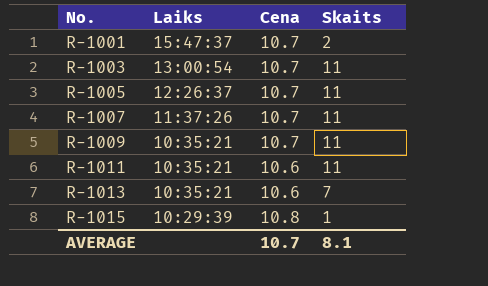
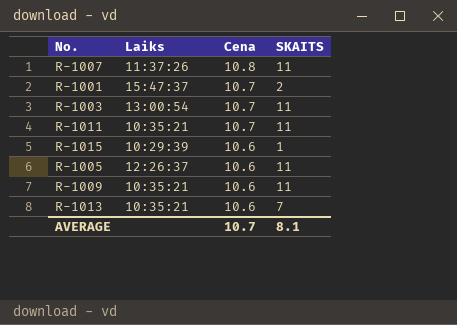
row order: No. ascending -> Cena descending
column name: Skaits -> SKAITS
R-1007 | Cena: 10.7 -> 10.8
R-1011 | Cena: 10.6 -> 10.7
R-1015 | Cena: 10.8 -> 10.6
R-1005 | Cena: 10.7 -> 10.6
R-1009 | Cena: 10.7 -> 10.6

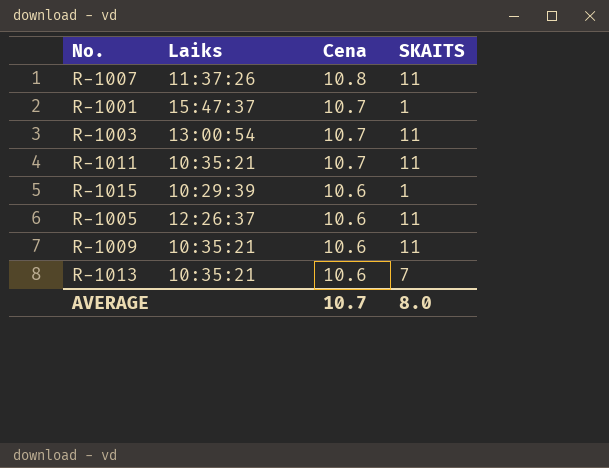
R-1001 | SKAITS: 2 -> 1
AVERAGE | SKAITS: 8.1 -> 8.0

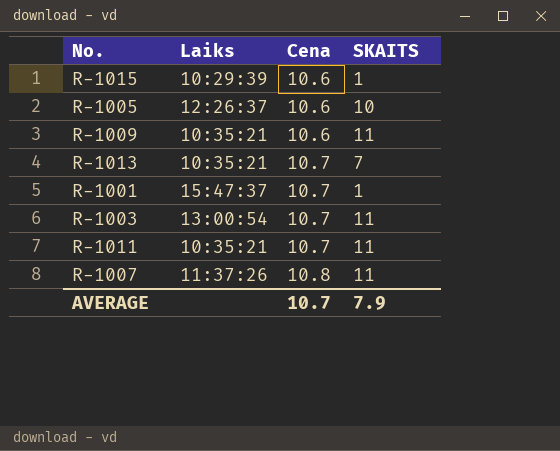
row order: Cena descending -> Cena ascending
R-1005 | SKAITS: 11 -> 10
R-1013 | Cena: 10.6 -> 10.7
AVERAGE | SKAITS: 8.0 -> 7.9

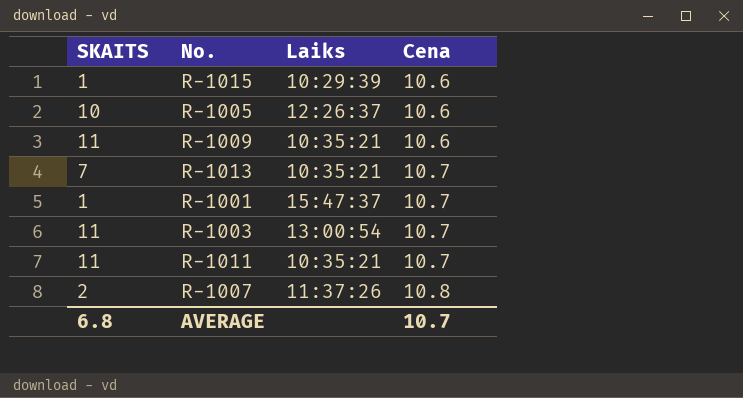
column SKAITS | position: 4 -> 1
R-1007 | SKAITS: 11 -> 2
AVERAGE | SKAITS: 7.9 -> 6.8

